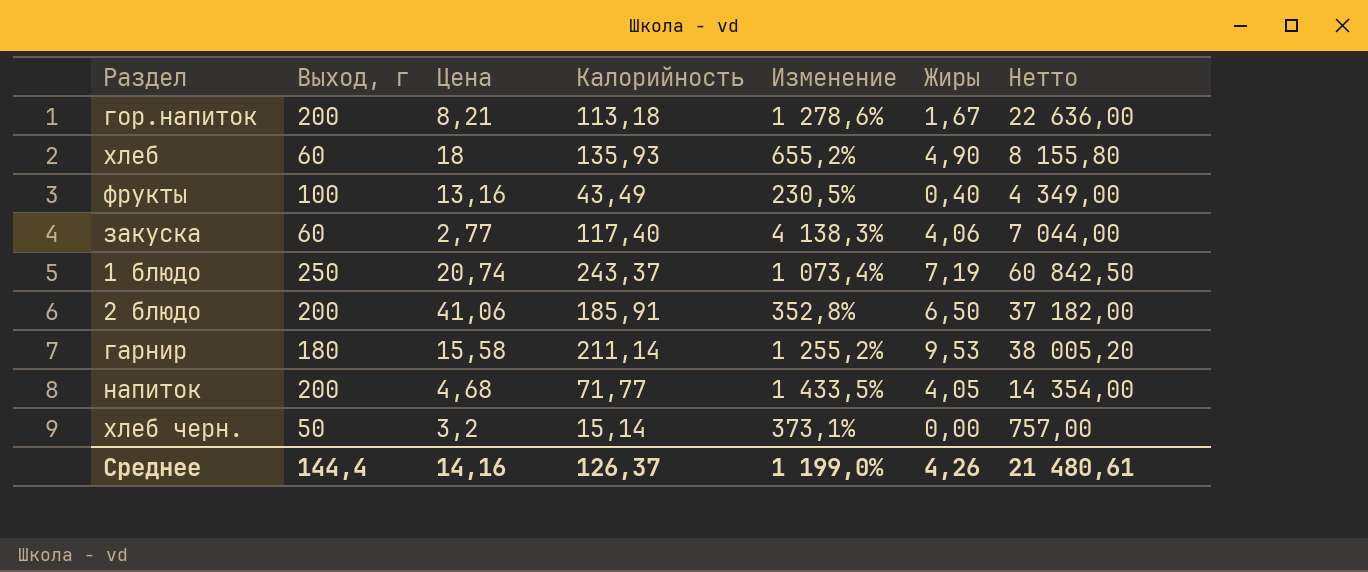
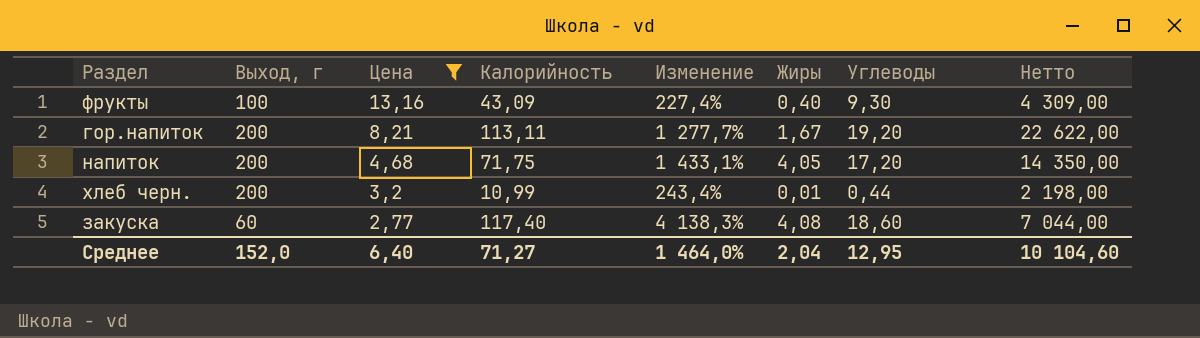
filter: none -> Цена <= 13,16
row order: none -> Цена descending
column Углеводы | position: none -> 7
фрукты | Калорийность: 43,49 -> 43,09
фрукты | Изменение: 230,5% -> 227,4%
фрукты | Нетто: 4 349,00 -> 4 309,00
гор.напиток | Калорийность: 113,18 -> 113,11
гор.напиток | Изменение: 1 278,6% -> 1 277,7%
гор.напиток | Нетто: 22 636,00 -> 22 622,00
напиток | Калорийность: 71,77 -> 71,75
напиток | Изменение: 1 433,5% -> 1 433,1%
напиток | Нетто: 14 354,00 -> 14 350,00
хлеб черн. | Выход, г: 50 -> 200
хлеб черн. | Калорийность: 15,14 -> 10,99
хлеб черн. | Изменение: 373,1% -> 243,4%
хлеб черн. | Жиры: 0,00 -> 0,01
хлеб черн. | Нетто: 757,00 -> 2 198,00
закуска | Жиры: 4,06 -> 4,08
Среднее | Выход, г: 144,4 -> 152,0
Среднее | Цена: 14,16 -> 6,40
Среднее | Калорийность: 126,37 -> 71,27
Среднее | Изменение: 1 199,0% -> 1 464,0%
Среднее | Жиры: 4,26 -> 2,04
Среднее | Нетто: 21 480,61 -> 10 104,60

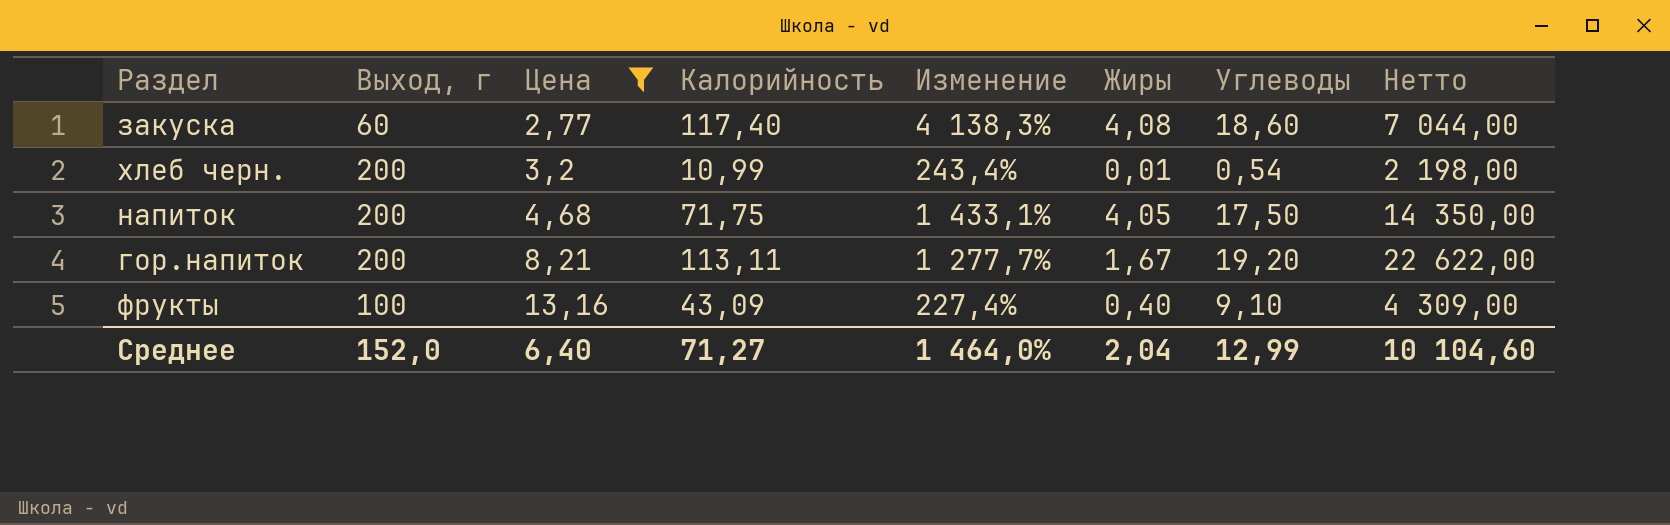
row order: Цена descending -> Цена ascending
хлеб черн. | Углеводы: 0,44 -> 0,54
напиток | Углеводы: 17,20 -> 17,50
фрукты | Углеводы: 9,30 -> 9,10
Среднее | Углеводы: 12,95 -> 12,99

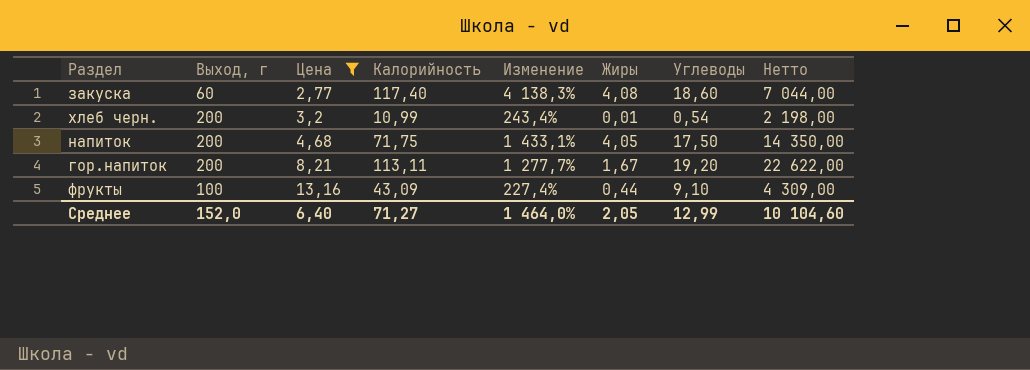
фрукты | Жиры: 0,40 -> 0,44
Среднее | Жиры: 2,04 -> 2,05

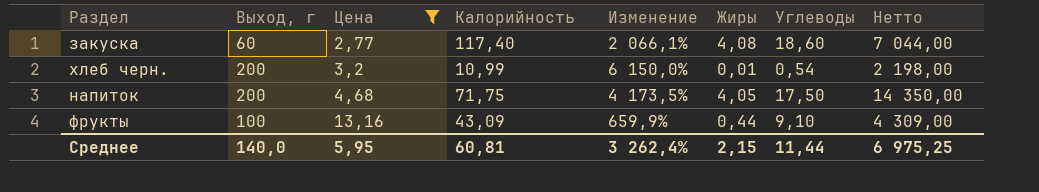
column Изменение | formula: ([Калорийность] - [Цена]) / [Цена] -> ([Выход, г] - [Цена]) / [Цена]
row гор.напиток: 200 | 8,21 | 113,11 | 1 277,7% | 1,67 | 19,20 | 22 622,00 -> none
Среднее | Выход, г: 152,0 -> 140,0
Среднее | Цена: 6,40 -> 5,95
Среднее | Калорийность: 71,27 -> 60,81
Среднее | Изменение: 1 464,0% -> 3 262,4%
Среднее | Жиры: 2,05 -> 2,15
Среднее | Углеводы: 12,99 -> 11,44
Среднее | Нетто: 10 104,60 -> 6 975,25

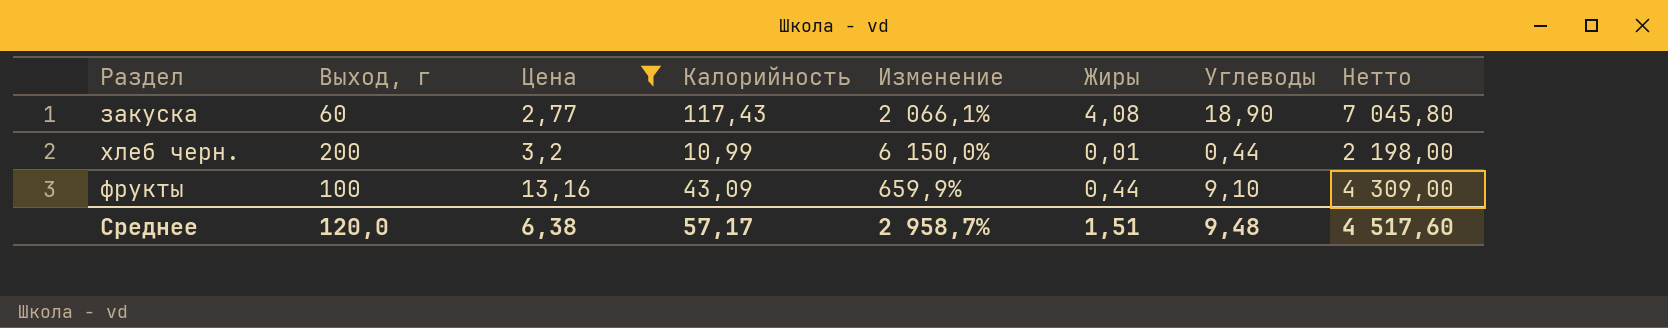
row напиток: 200 | 4,68 | 71,75 | 4 173,5% | 4,05 | 17,50 | 14 350,00 -> none
закуска | Калорийность: 117,40 -> 117,43
закуска | Углеводы: 18,60 -> 18,90
закуска | Нетто: 7 044,00 -> 7 045,80
хлеб черн. | Углеводы: 0,54 -> 0,44
Среднее | Выход, г: 140,0 -> 120,0
Среднее | Цена: 5,95 -> 6,38
Среднее | Калорийность: 60,81 -> 57,17
Среднее | Изменение: 3 262,4% -> 2 958,7%
Среднее | Жиры: 2,15 -> 1,51
Среднее | Углеводы: 11,44 -> 9,48
Среднее | Нетто: 6 975,25 -> 4 517,60

